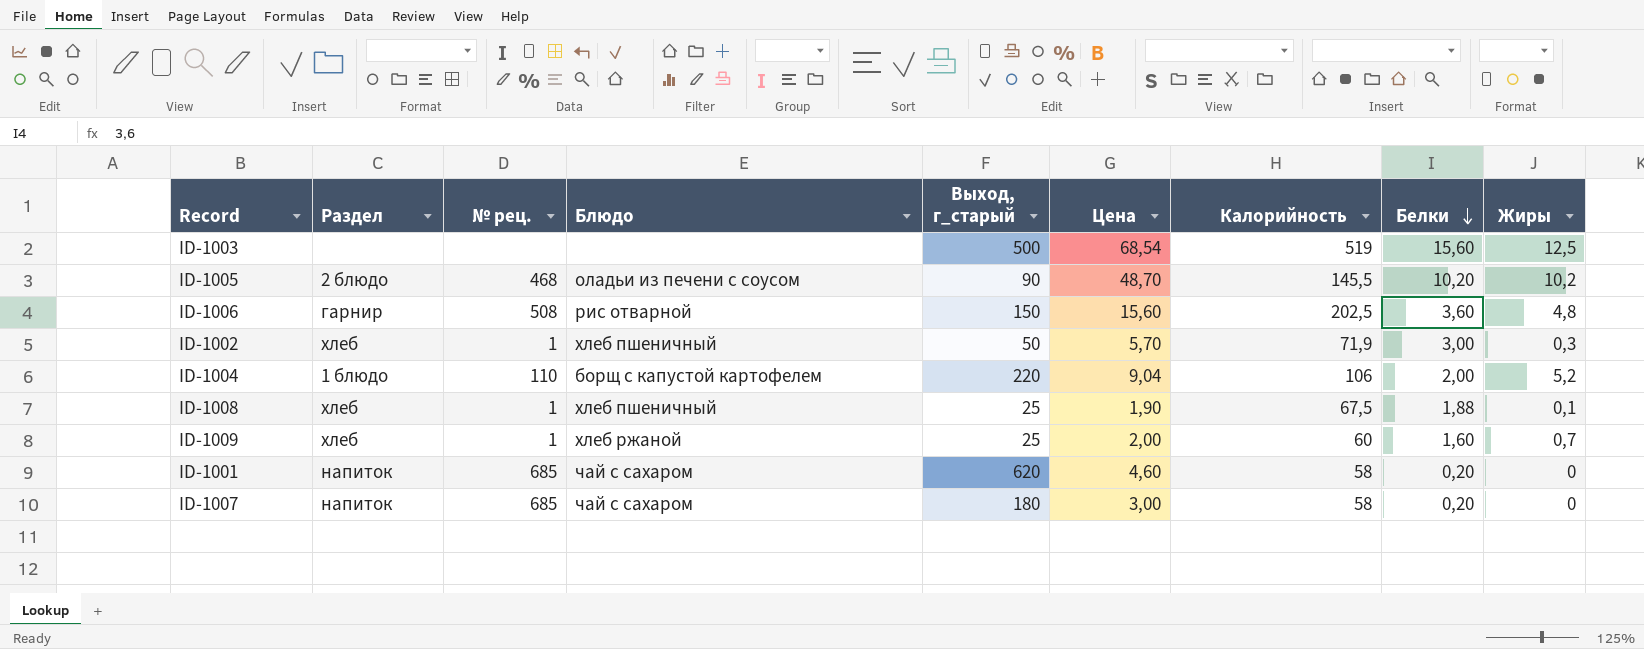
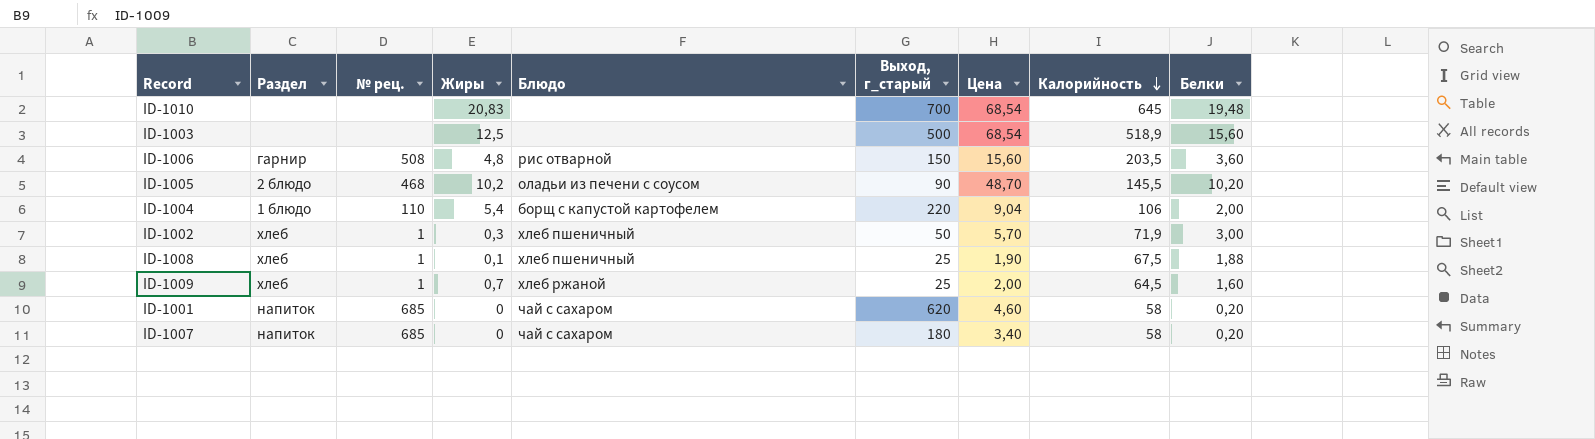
row order: Белки descending -> Калорийность descending
column Жиры | position: 9 -> 4
row ID-1010: none -> none | none | 20,83 | none | 700 | 68,54 | 645 | 19,48
ID-1003 | Калорийность: 519 -> 518,9
ID-1006 | Калорийность: 202,5 -> 203,5
ID-1004 | Жиры: 5,2 -> 5,4
ID-1009 | Калорийность: 60 -> 64,5
ID-1007 | Цена: 3,00 -> 3,40

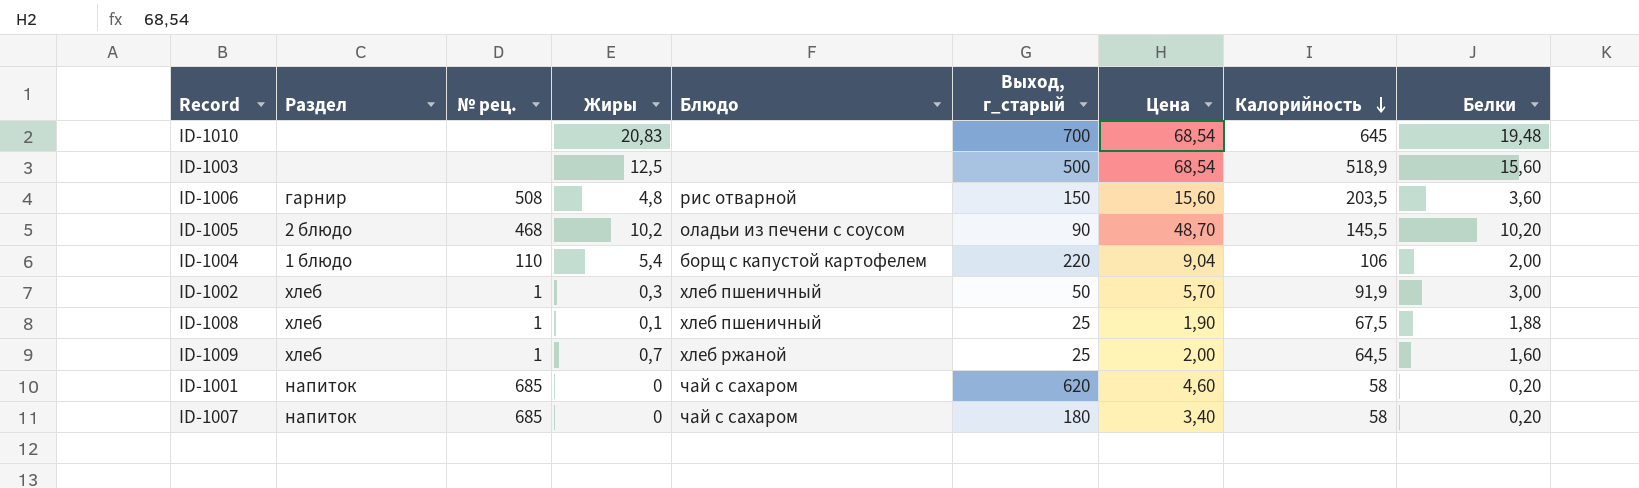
ID-1002 | Калорийность: 71,9 -> 91,9

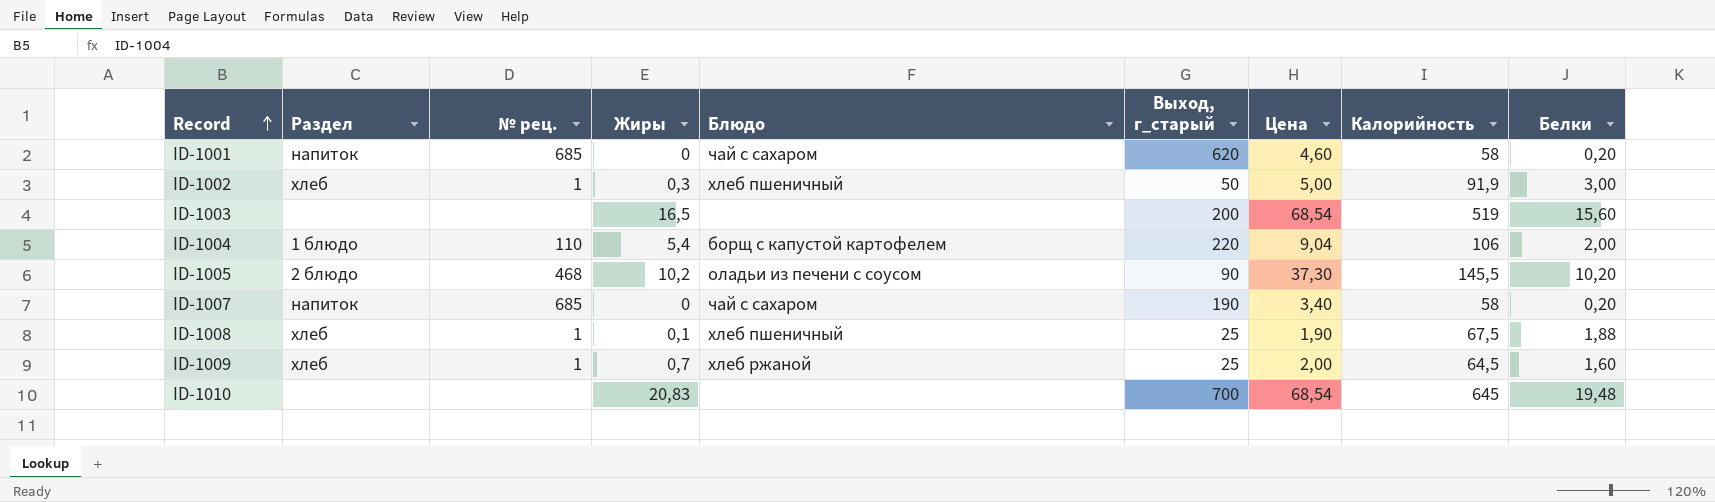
row order: Калорийность descending -> Record ascending
row ID-1006: гарнир | 508 | 4,8 | рис отварной | 150 | 15,60 | 203,5 | 3,60 -> none
ID-1002 | Цена: 5,70 -> 5,00
ID-1003 | Жиры: 12,5 -> 16,5
ID-1003 | Выход, г_старый: 500 -> 200
ID-1003 | Калорийность: 518,9 -> 519
ID-1005 | Цена: 48,70 -> 37,30
ID-1007 | Выход, г_старый: 180 -> 190

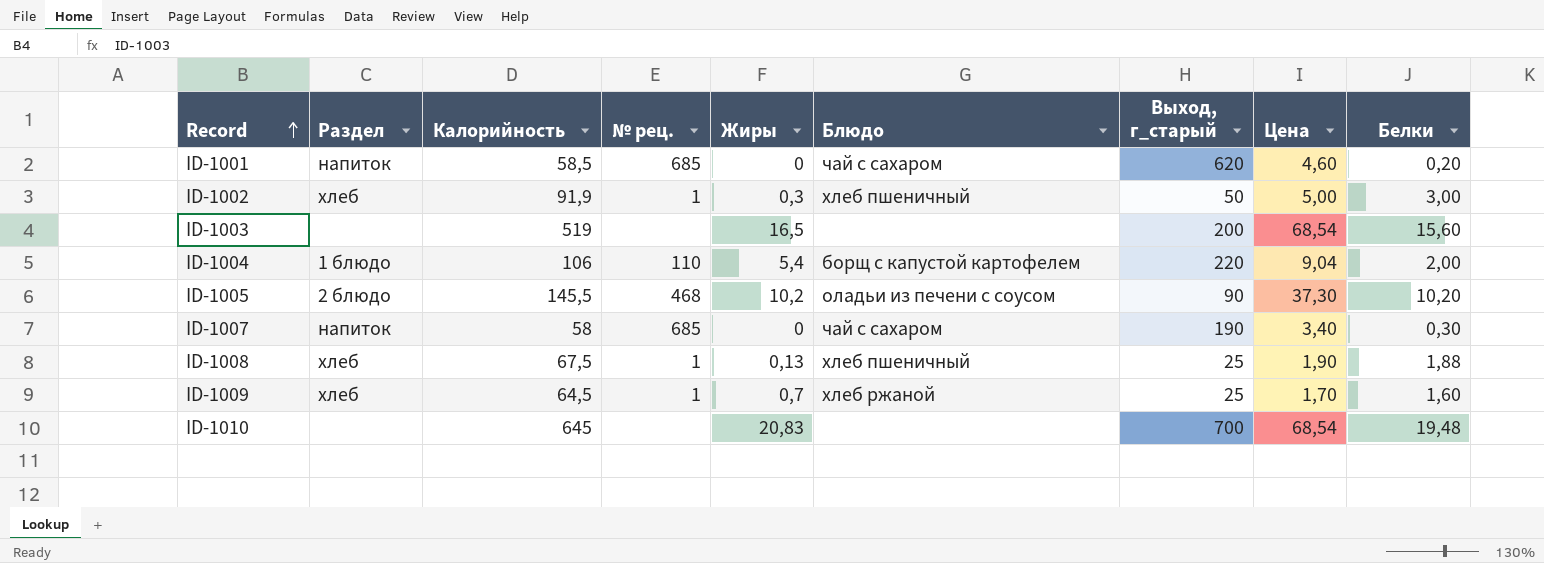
column Калорийность | position: 8 -> 3
ID-1001 | Калорийность: 58 -> 58,5
ID-1007 | Белки: 0,20 -> 0,30
ID-1008 | Жиры: 0,1 -> 0,13
ID-1009 | Цена: 2,00 -> 1,70

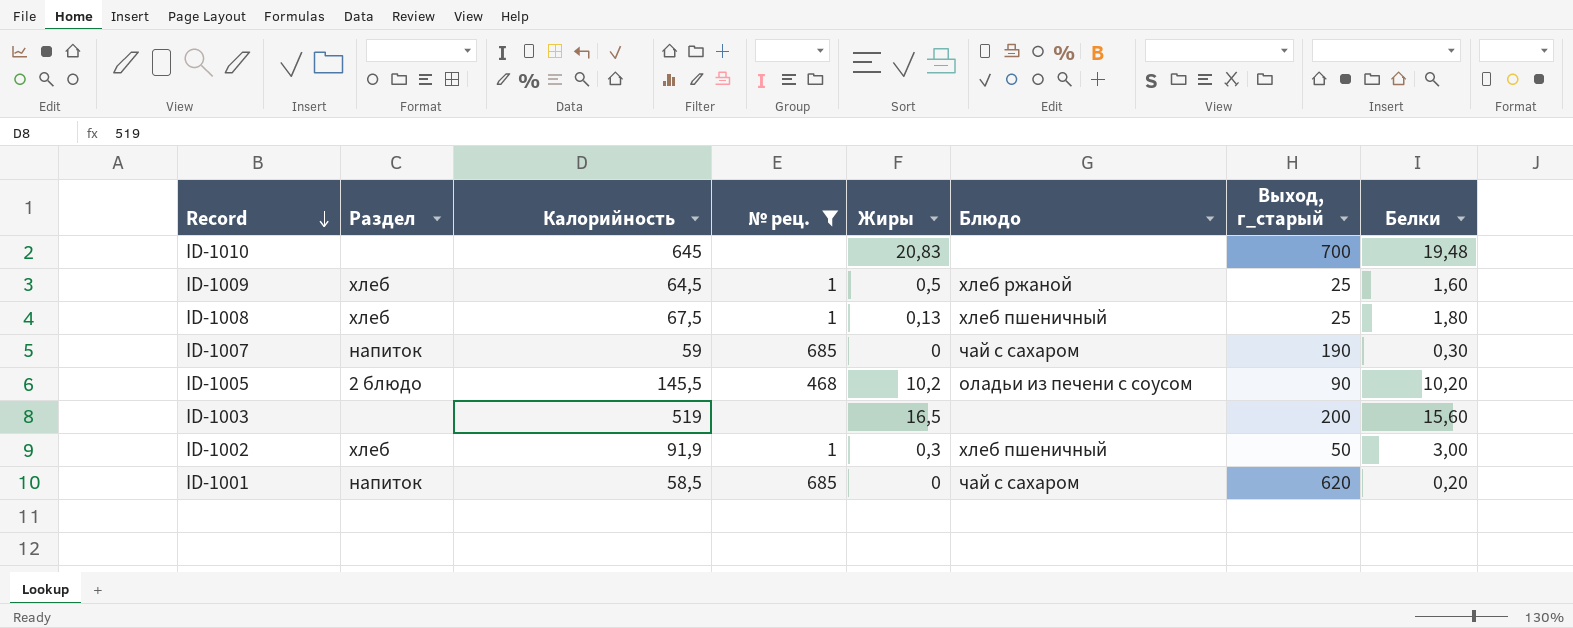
filter: none -> № рец. != 110
row order: Record ascending -> Record descending
column Цена | position: 8 -> none
ID-1009 | Жиры: 0,7 -> 0,5
ID-1008 | Белки: 1,88 -> 1,80
ID-1007 | Калорийность: 58 -> 59

